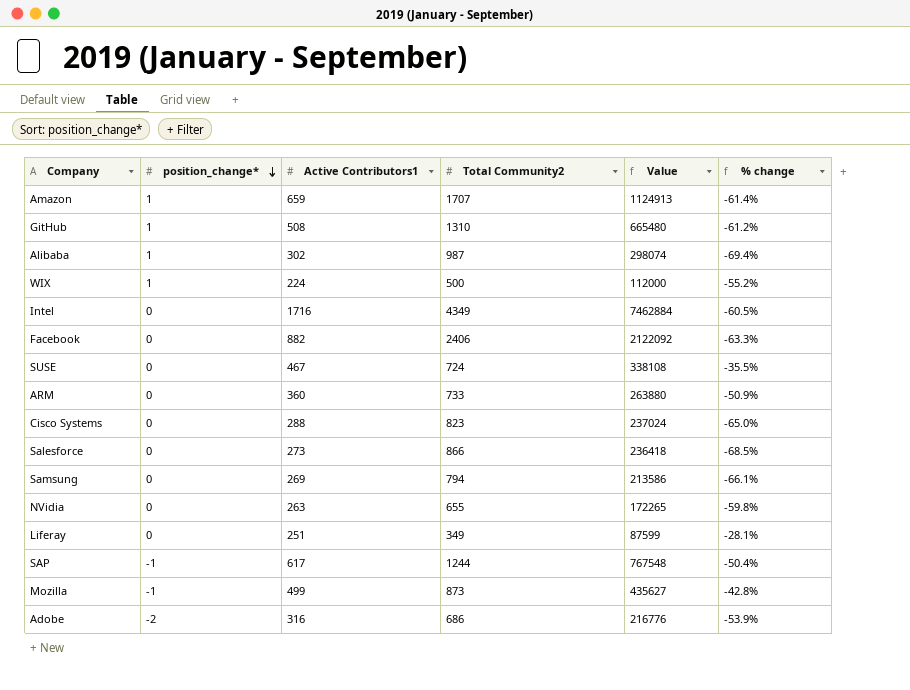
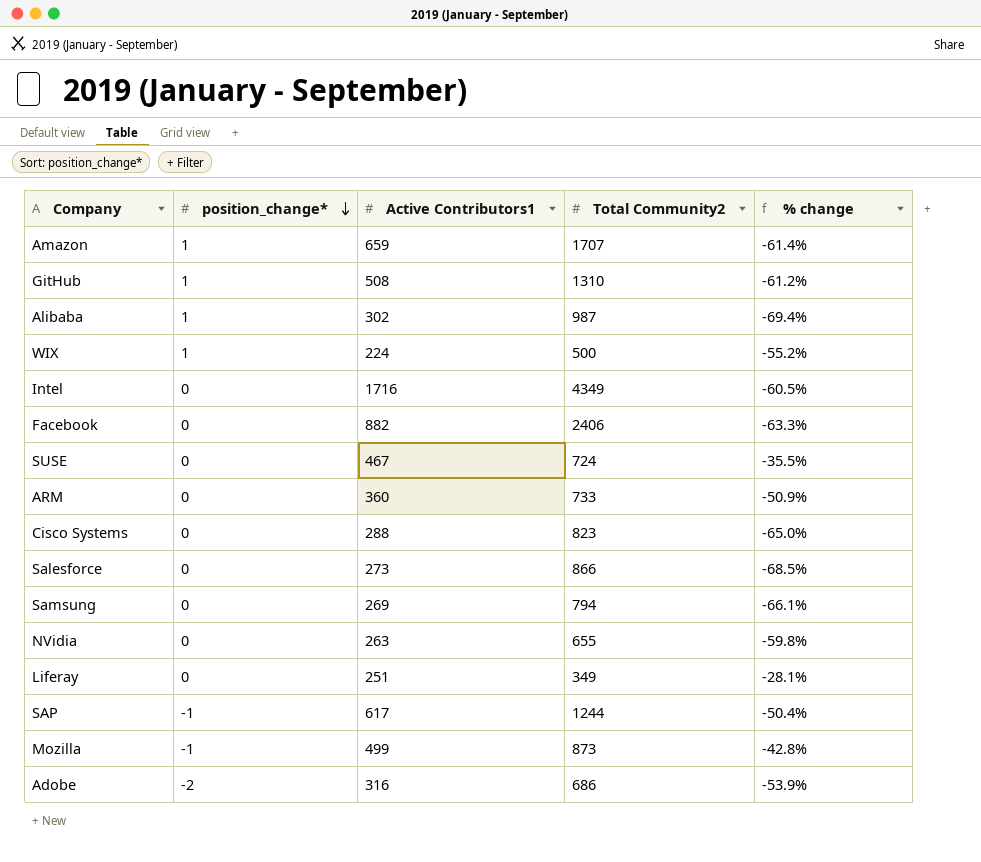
column Value | formula: [Active Contributors1] * [Total Community2] -> none

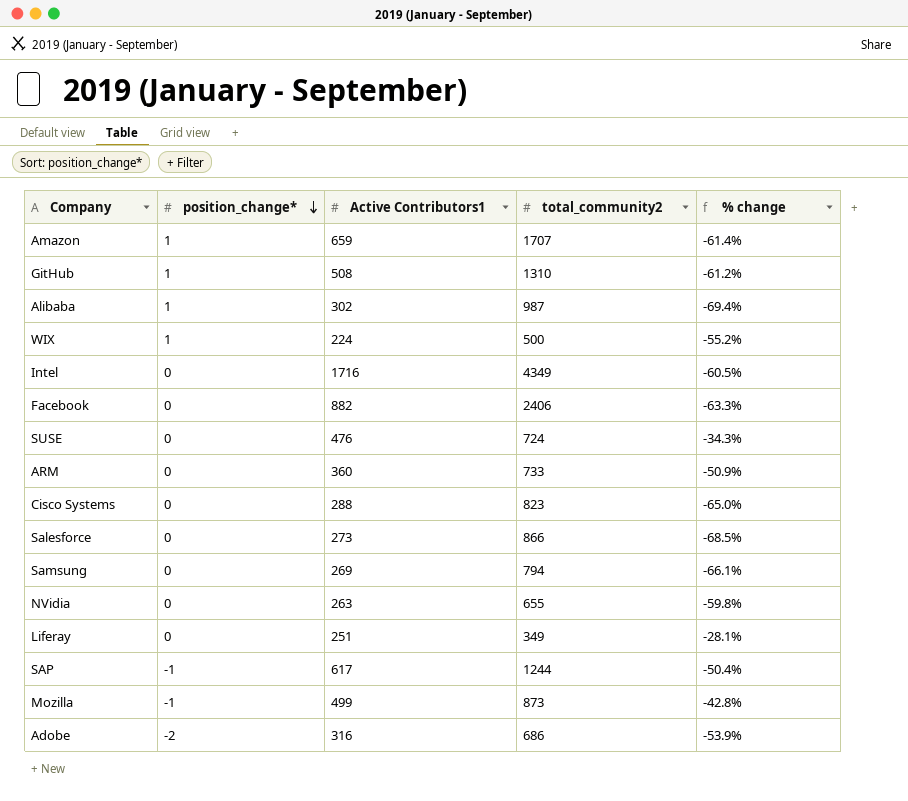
column name: Total Community2 -> total_community2
SUSE | Active Contributors1: 467 -> 476
SUSE | % change: -35.5% -> -34.3%

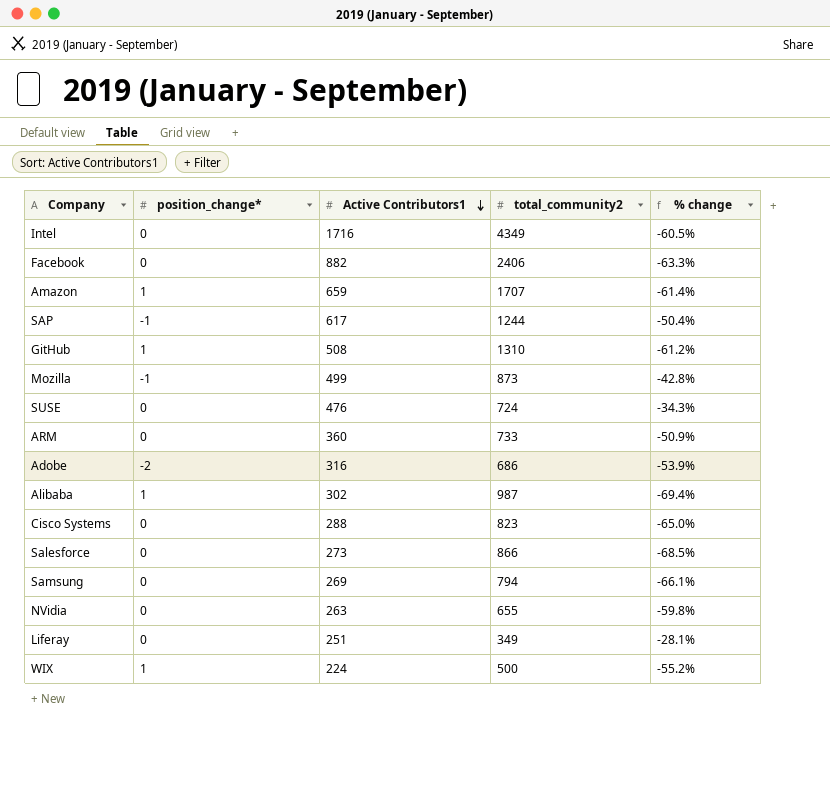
row order: position_change* descending -> Active Contributors1 descending

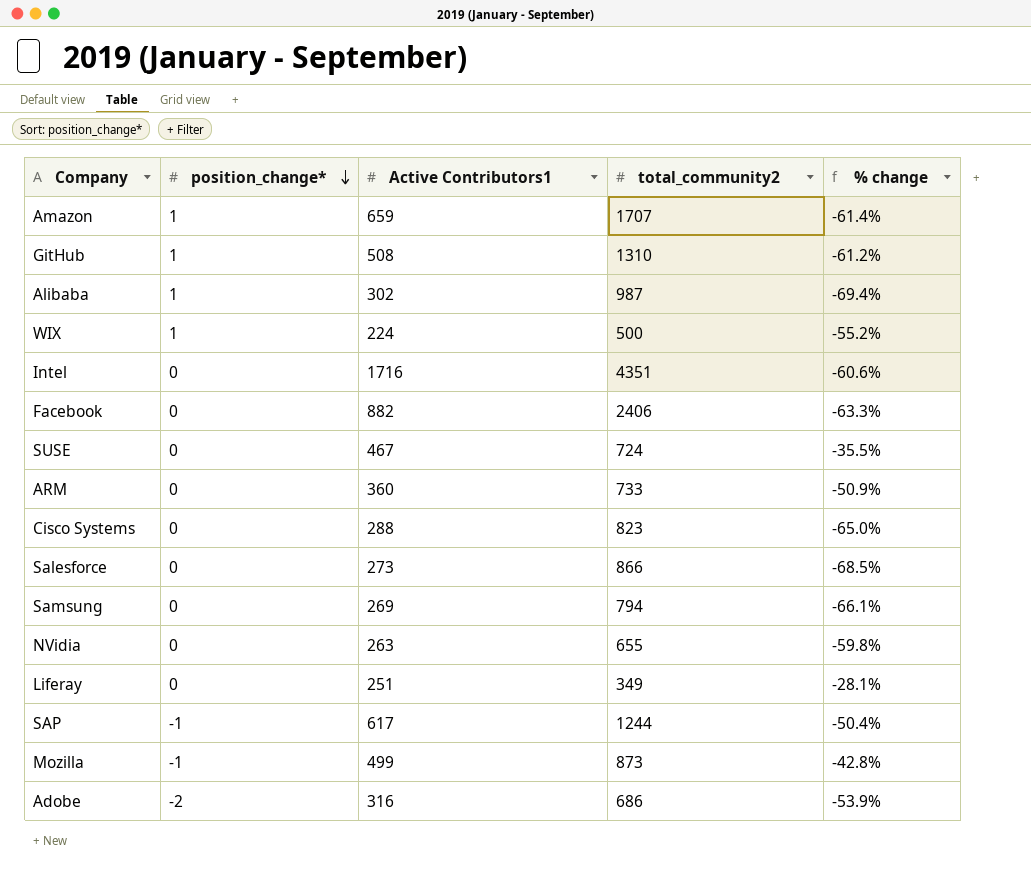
row order: Active Contributors1 descending -> position_change* descending
Intel | total_community2: 4349 -> 4351
Intel | % change: -60.5% -> -60.6%
SUSE | Active Contributors1: 476 -> 467
SUSE | % change: -34.3% -> -35.5%

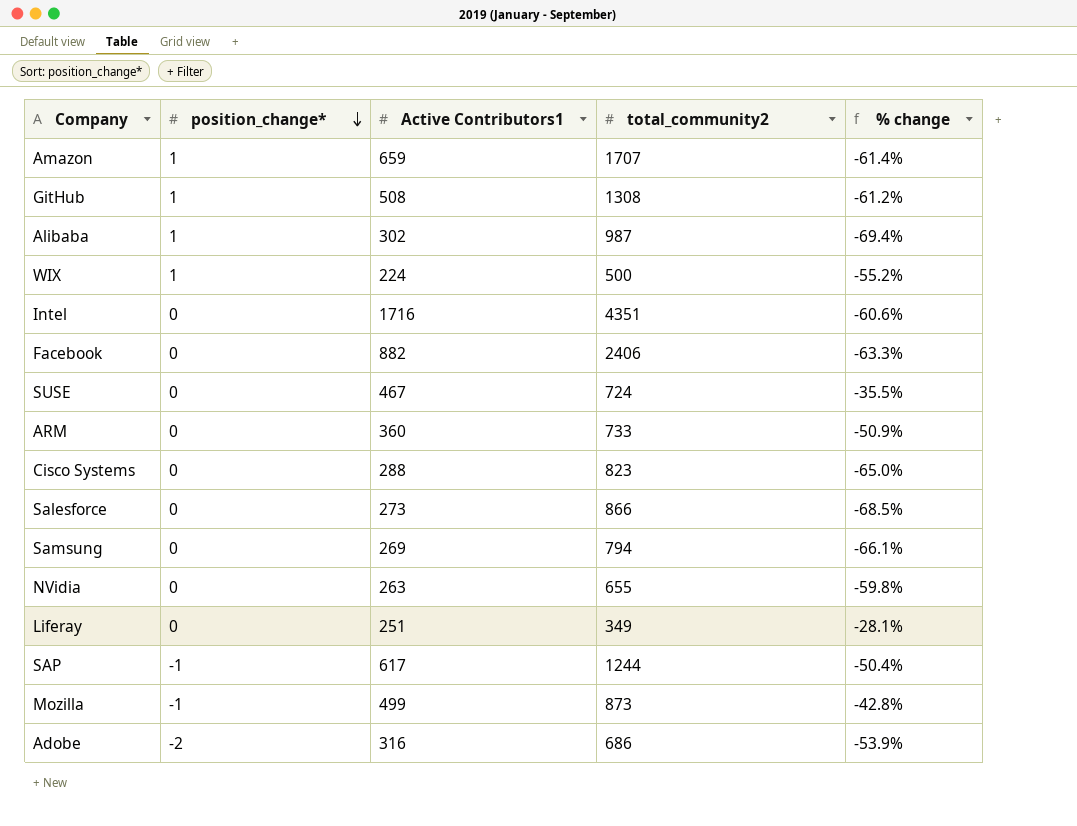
GitHub | total_community2: 1310 -> 1308

